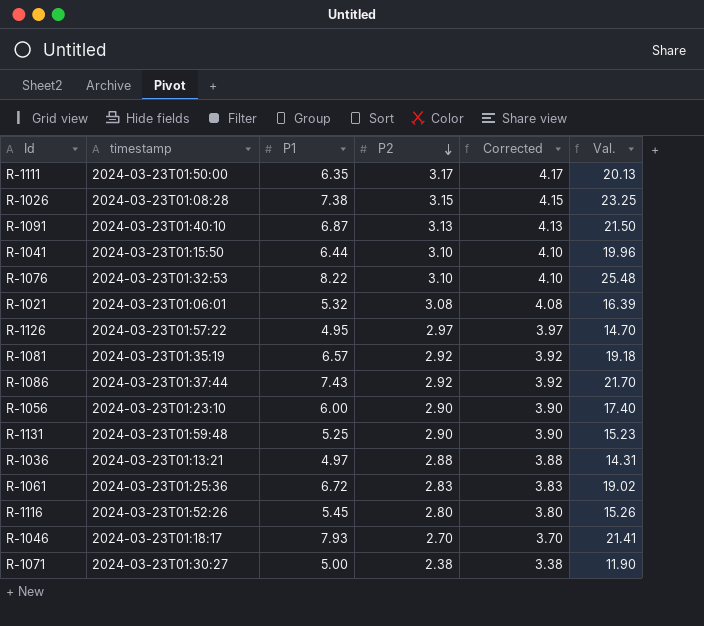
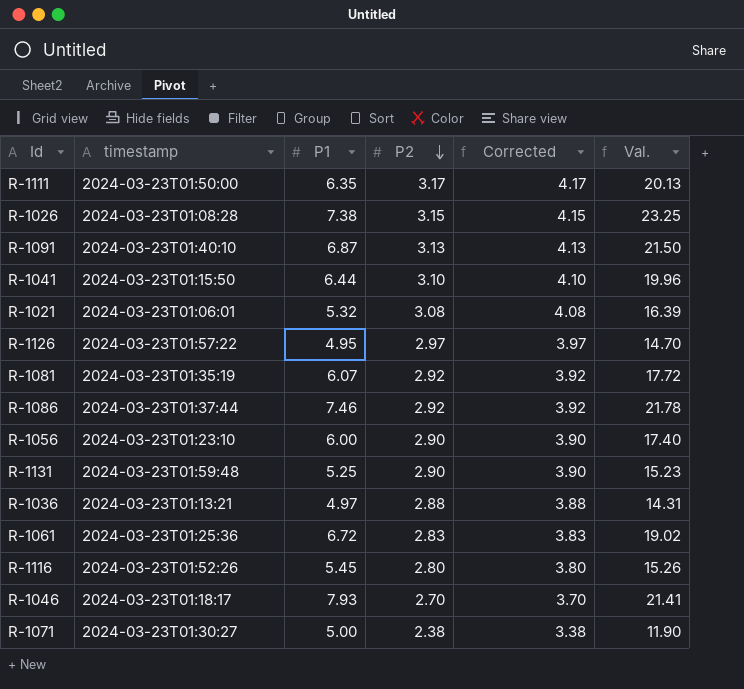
row R-1076: 2024-03-23T01:32:53 | 8.22 | 3.10 | 4.10 | 25.48 -> none
R-1081 | P1: 6.57 -> 6.07
R-1081 | Val.: 19.18 -> 17.72
R-1086 | P1: 7.43 -> 7.46
R-1086 | Val.: 21.70 -> 21.78

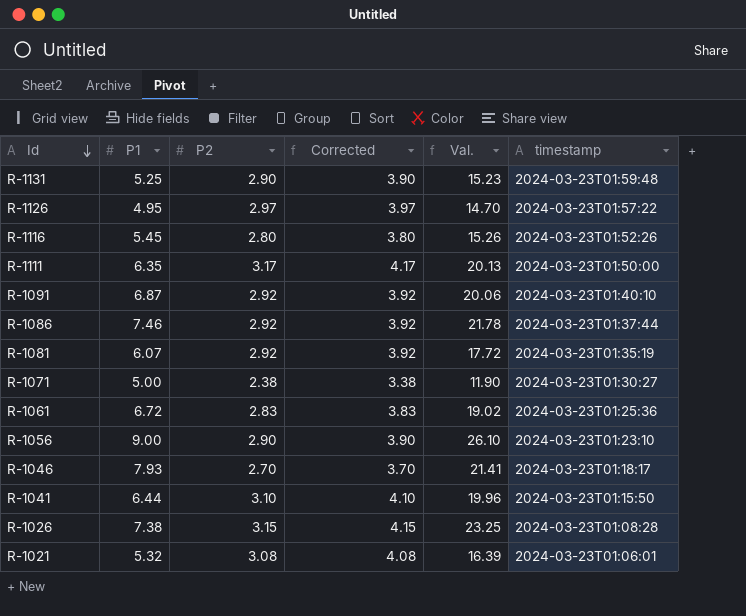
row order: P2 descending -> Id descending
column timestamp | position: 2 -> 6
row R-1036: 2024-03-23T01:13:21 | 4.97 | 2.88 | 3.88 | 14.31 -> none
R-1091 | P2: 3.13 -> 2.92
R-1091 | Corrected: 4.13 -> 3.92
R-1091 | Val.: 21.50 -> 20.06
R-1056 | P1: 6.00 -> 9.00
R-1056 | Val.: 17.40 -> 26.10

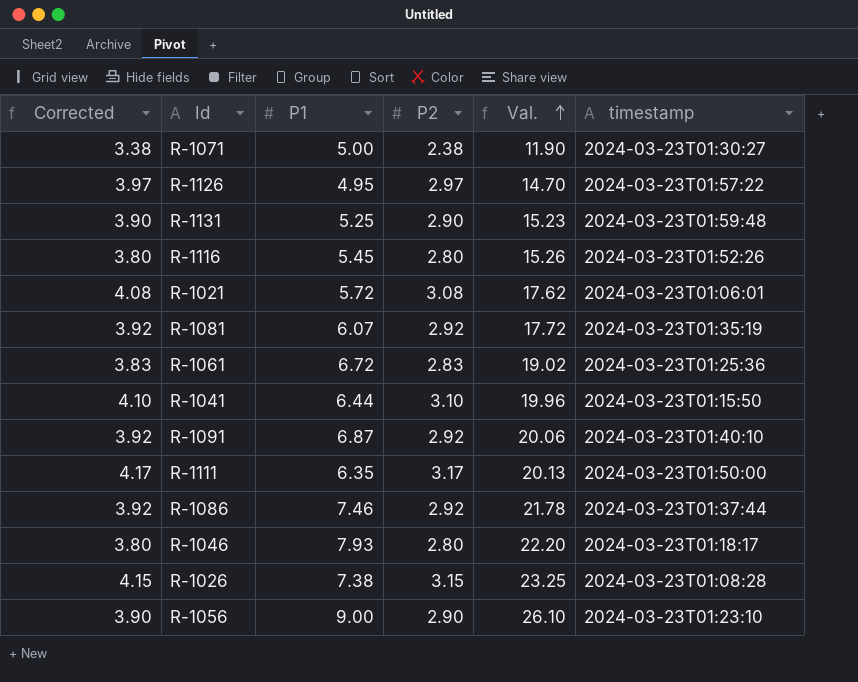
row order: Id descending -> Val. ascending
column Corrected | position: 4 -> 1
R-1021 | P1: 5.32 -> 5.72
R-1021 | Val.: 16.39 -> 17.62
R-1046 | Corrected: 3.70 -> 3.80
R-1046 | P2: 2.70 -> 2.80
R-1046 | Val.: 21.41 -> 22.20

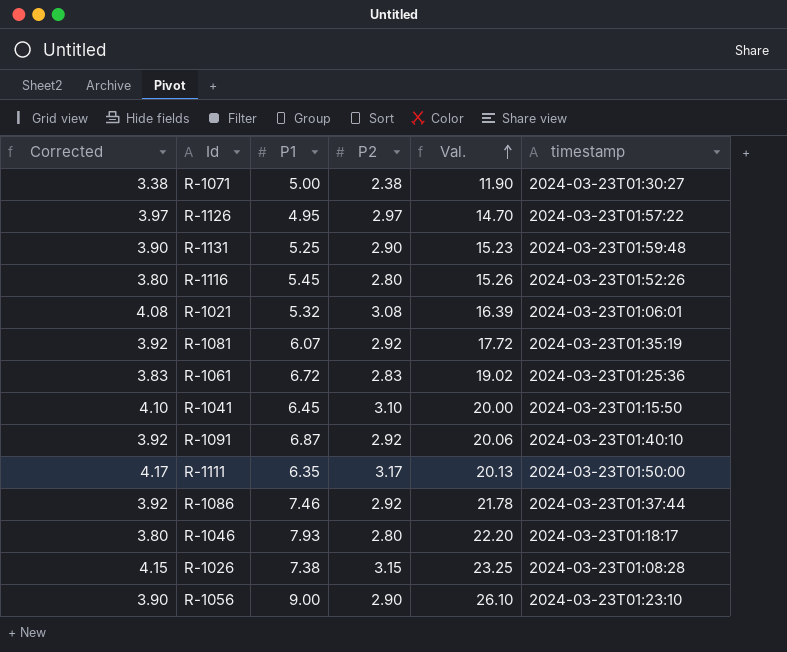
R-1021 | P1: 5.72 -> 5.32
R-1021 | Val.: 17.62 -> 16.39
R-1041 | P1: 6.44 -> 6.45
R-1041 | Val.: 19.96 -> 20.00

